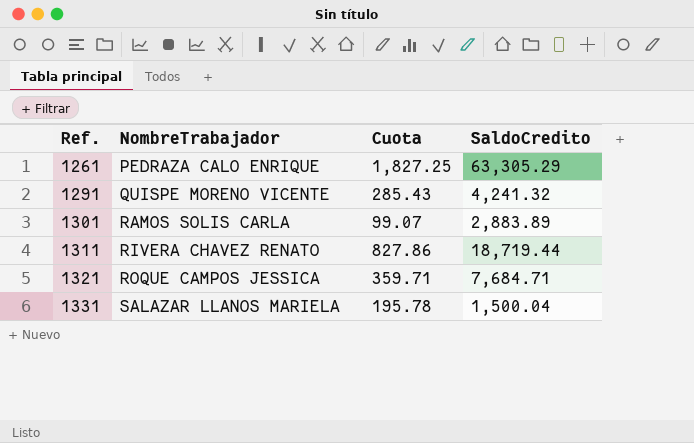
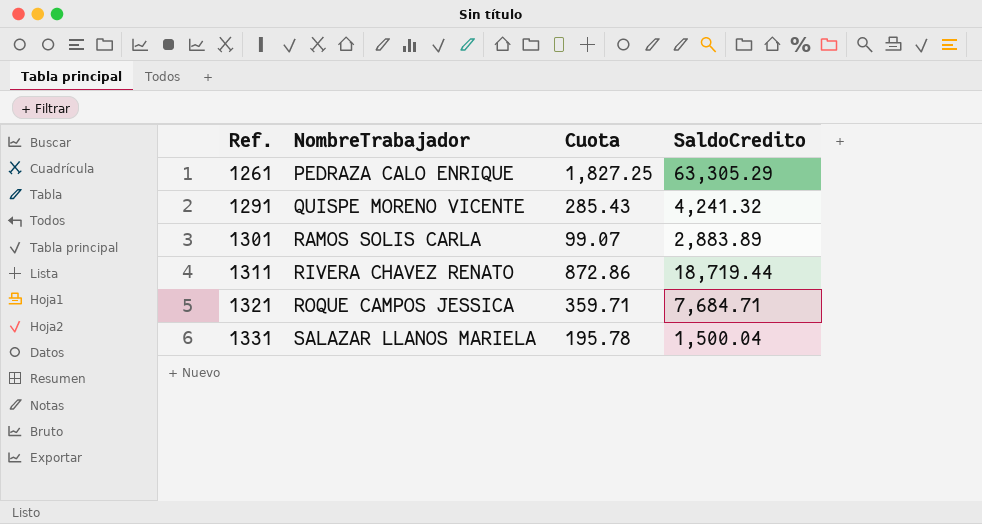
1311 | Cuota: 827.86 -> 872.86

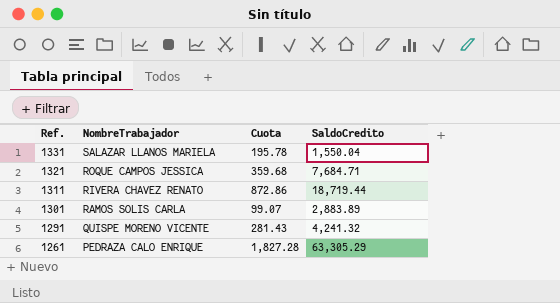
row order: Ref. ascending -> Ref. descending
1331 | SaldoCredito: 1,500.04 -> 1,550.04
1321 | Cuota: 359.71 -> 359.68
1291 | Cuota: 285.43 -> 281.43
1261 | Cuota: 1,827.25 -> 1,827.28

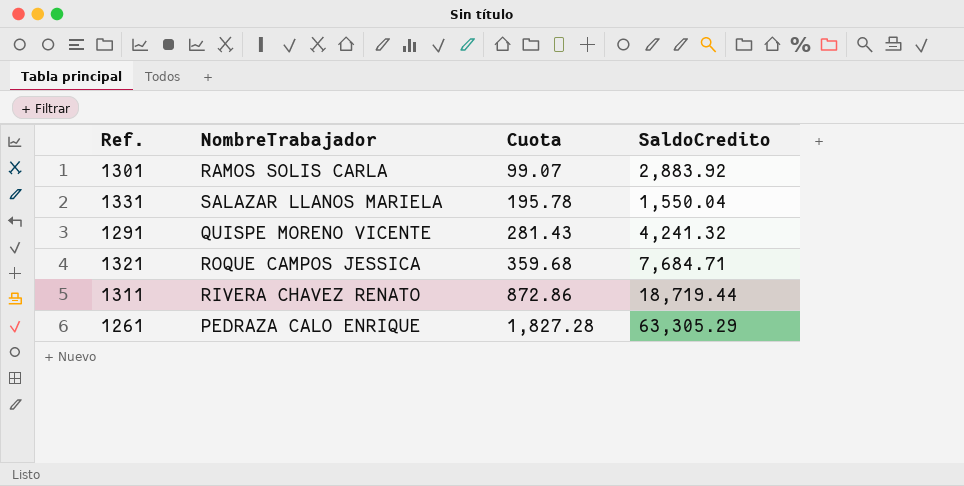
row order: Ref. descending -> Cuota ascending
1301 | SaldoCredito: 2,883.89 -> 2,883.92

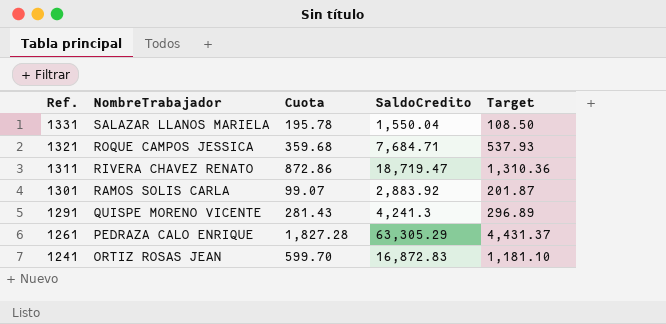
row order: Cuota ascending -> Ref. descending
column Target | formula: none -> [SaldoCredito] * 0.07
1311 | SaldoCredito: 18,719.44 -> 18,719.47
1291 | SaldoCredito: 4,241.32 -> 4,241.3
row 1241: none -> ORTIZ ROSAS JEAN | 599.70 | 16,872.83 | 1,181.10

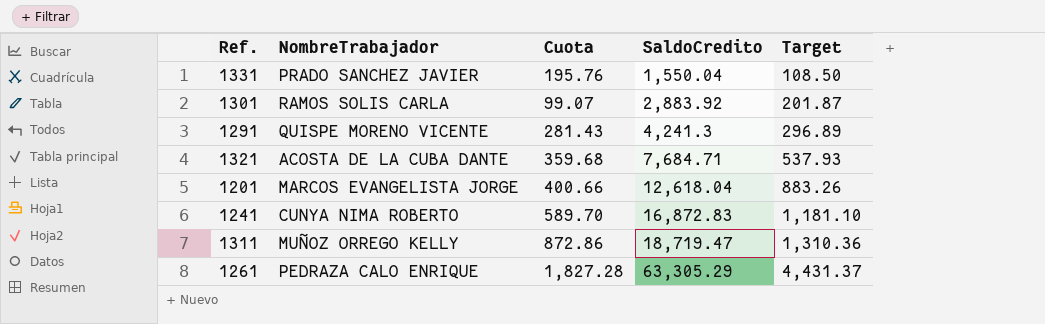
row order: Ref. descending -> SaldoCredito ascending
1331 | NombreTrabajador: SALAZAR LLANOS MARIELA -> PRADO SANCHEZ JAVIER
1331 | Cuota: 195.78 -> 195.76
1321 | NombreTrabajador: ROQUE CAMPOS JESSICA -> ACOSTA DE LA CUBA DANTE
row 1201: none -> MARCOS EVANGELISTA JORGE | 400.66 | 12,618.04 | 883.26
1241 | NombreTrabajador: ORTIZ ROSAS JEAN -> CUNYA NIMA ROBERTO
1241 | Cuota: 599.70 -> 589.70
1311 | NombreTrabajador: RIVERA CHAVEZ RENATO -> MUÑOZ ORREGO KELLY

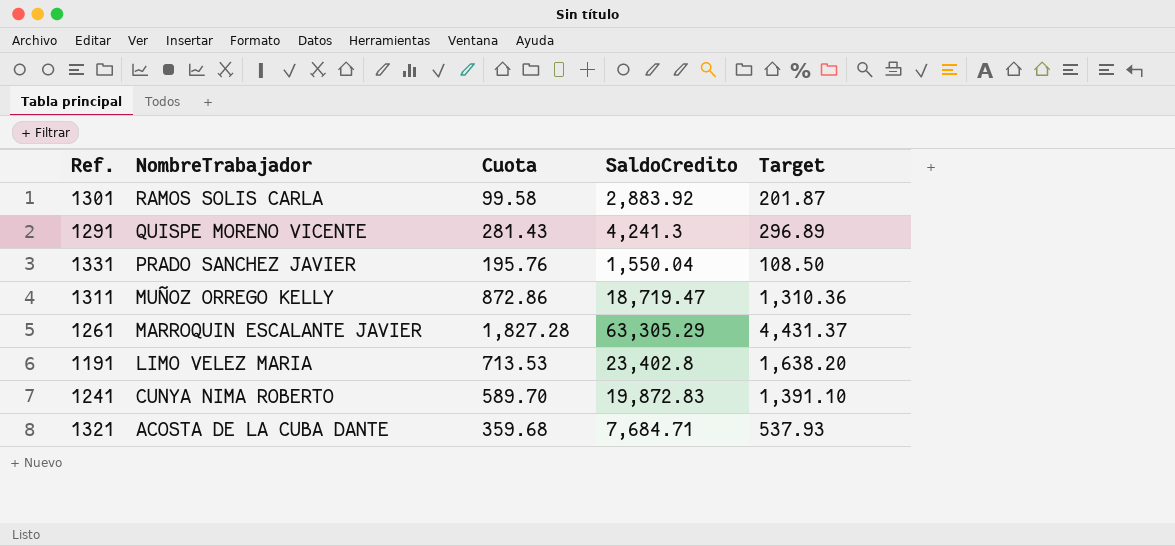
row order: SaldoCredito ascending -> NombreTrabajador descending
row 1201: MARCOS EVANGELISTA JORGE | 400.66 | 12,618.04 | 883.26 -> none
1301 | Cuota: 99.07 -> 99.58
1261 | NombreTrabajador: PEDRAZA CALO ENRIQUE -> MARROQUIN ESCALANTE JAVIER
row 1191: none -> LIMO VELEZ MARIA | 713.53 | 23,402.8 | 1,638.20
1241 | SaldoCredito: 16,872.83 -> 19,872.83
1241 | Target: 1,181.10 -> 1,391.10

